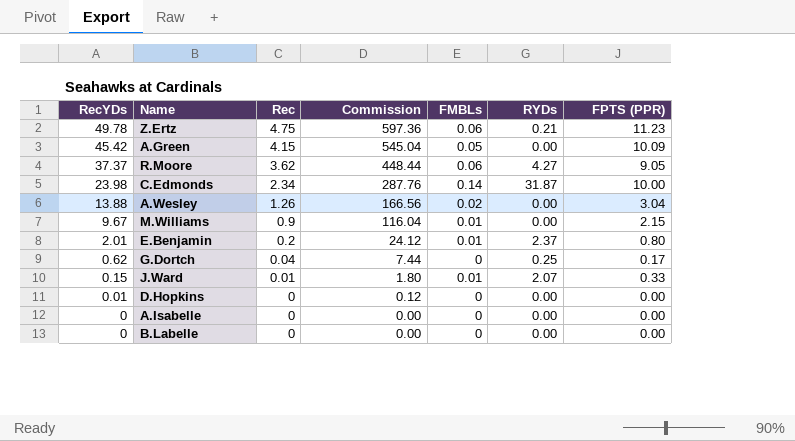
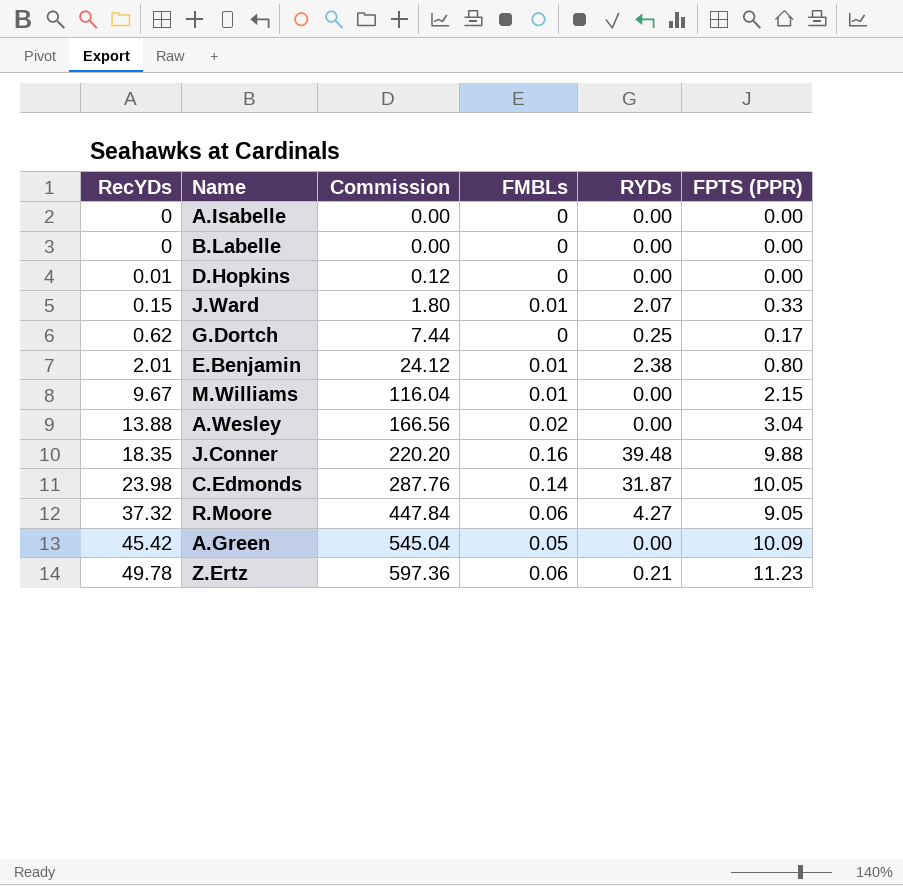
row order: RecYDs descending -> RecYDs ascending
column Rec | position: 3 -> none
E.Benjamin | RYDs: 2.37 -> 2.38
row J.Conner: none -> 18.35 | 220.20 | 0.16 | 39.48 | 9.88
C.Edmonds | FPTS (PPR): 10.00 -> 10.05
R.Moore | RecYDs: 37.37 -> 37.32
R.Moore | Commission: 448.44 -> 447.84

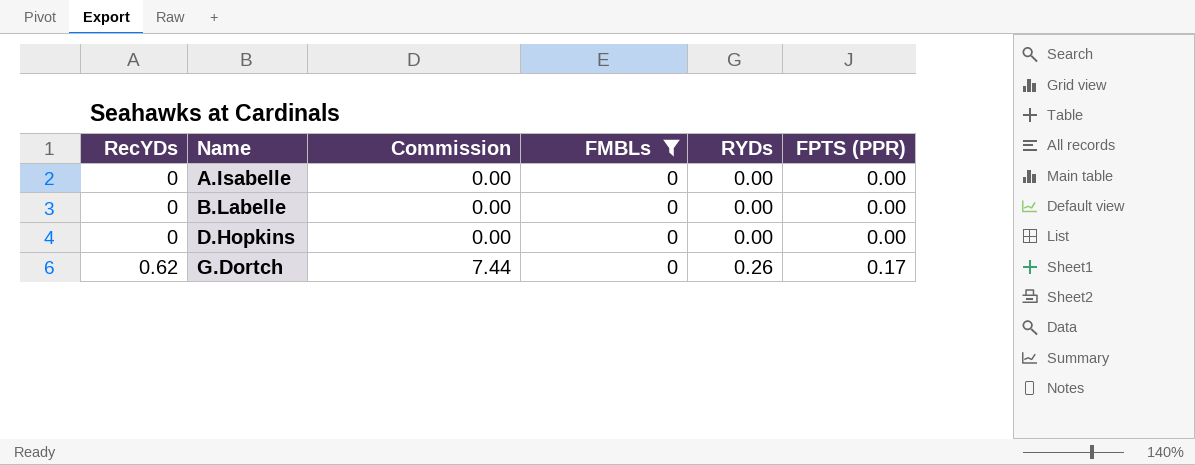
filter: none -> FMBLs = 0
D.Hopkins | RecYDs: 0.01 -> 0
D.Hopkins | Commission: 0.12 -> 0.00
G.Dortch | RYDs: 0.25 -> 0.26

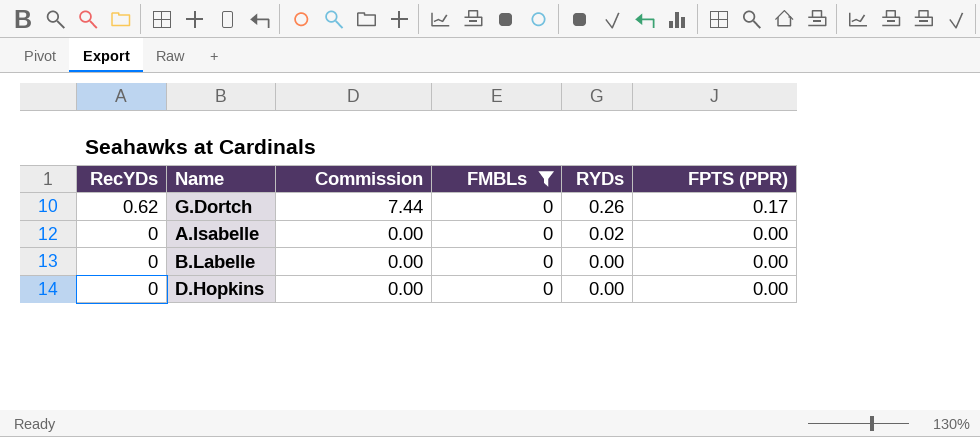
row order: RecYDs ascending -> RecYDs descending
A.Isabelle | RYDs: 0.00 -> 0.02

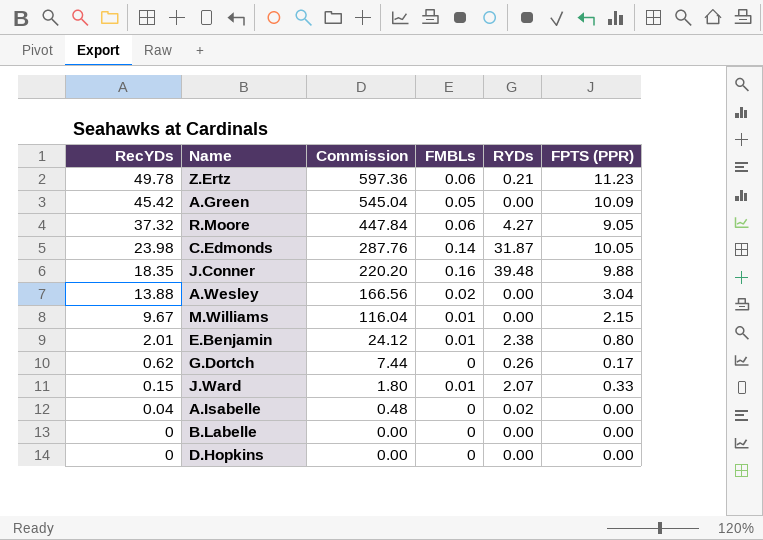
filter: FMBLs = 0 -> none
A.Isabelle | RecYDs: 0 -> 0.04
A.Isabelle | Commission: 0.00 -> 0.48

